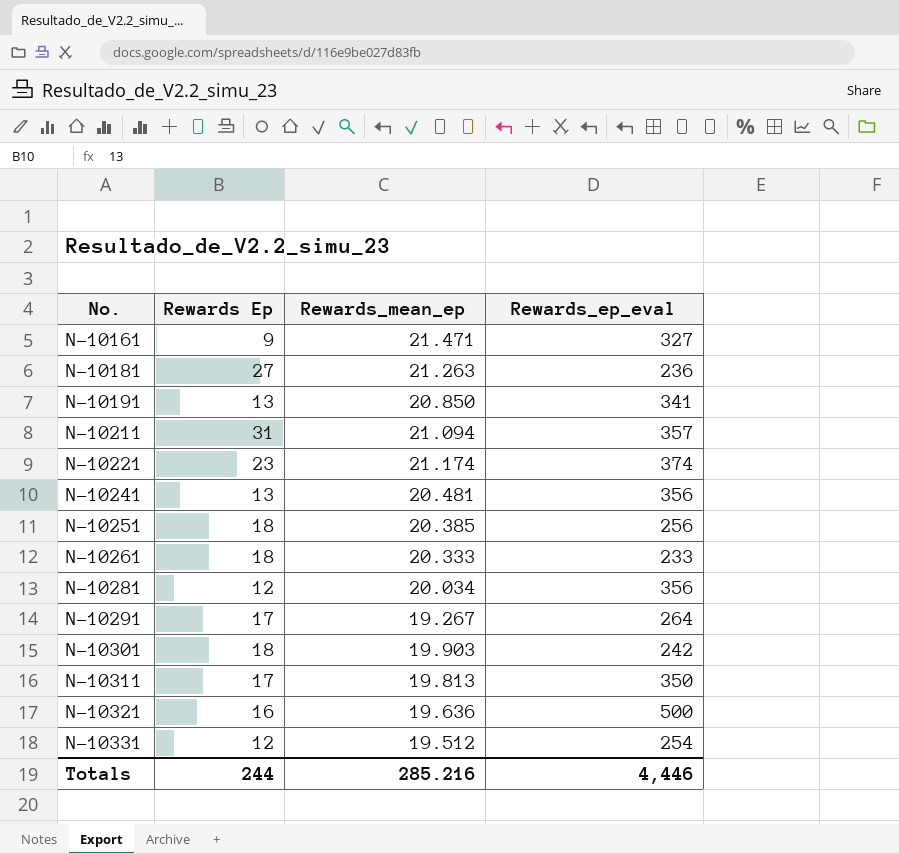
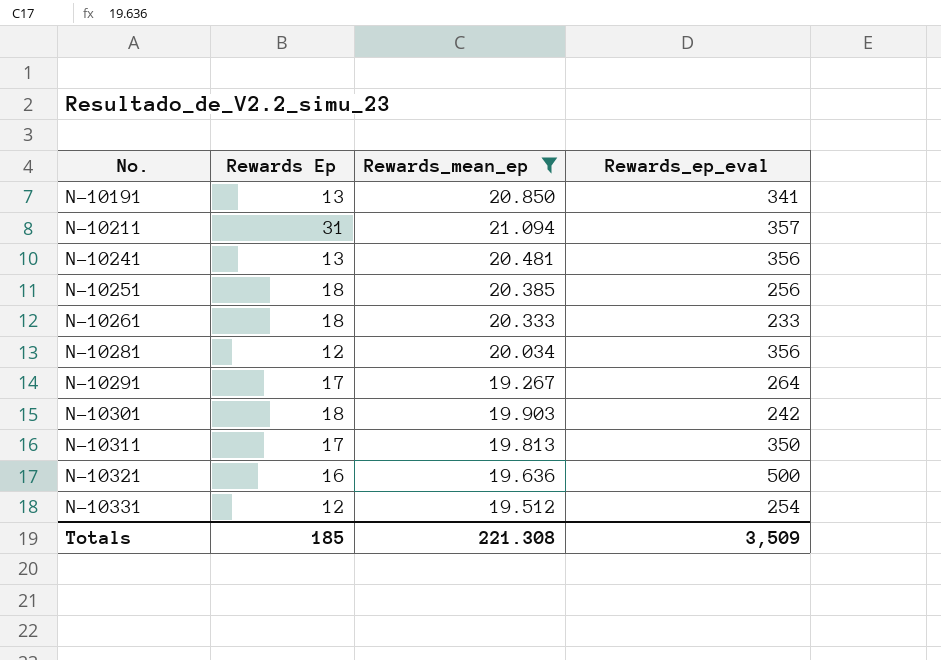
filter: none -> Rewards_mean_ep <= 21.094
Totals | Rewards Ep: 244 -> 185
Totals | Rewards_mean_ep: 285.216 -> 221.308
Totals | Rewards_ep_eval: 4,446 -> 3,509

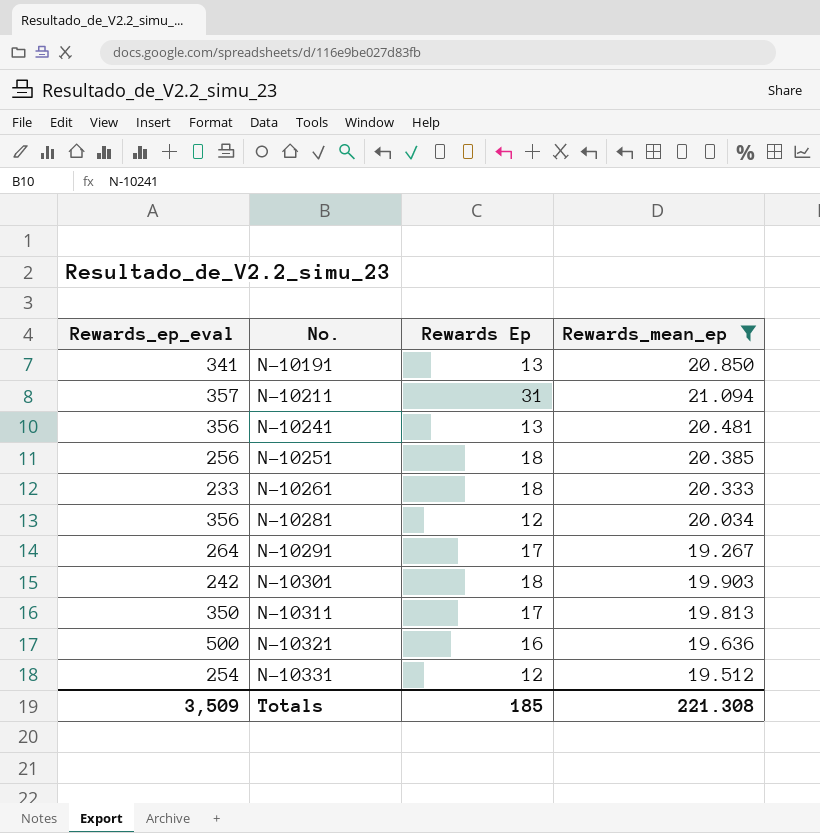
column Rewards_ep_eval | position: 4 -> 1

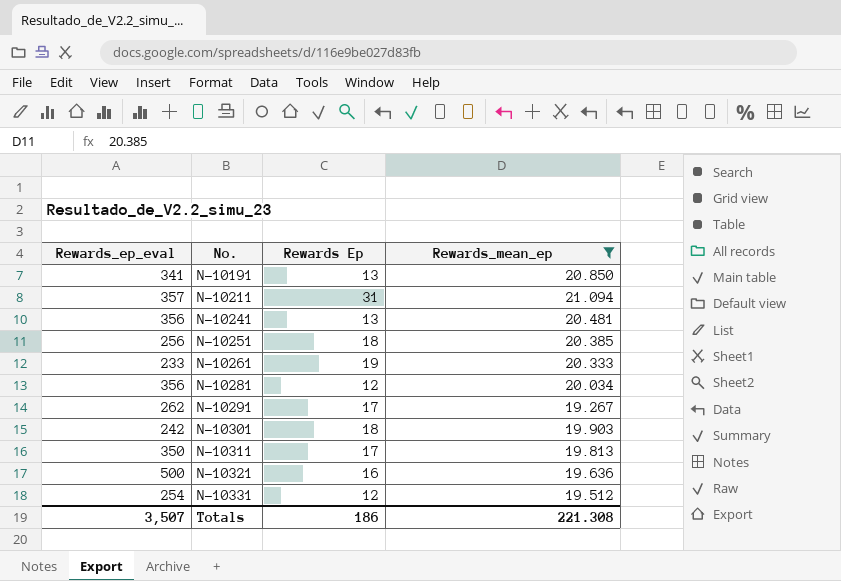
N-10261 | Rewards Ep: 18 -> 19
N-10291 | Rewards_ep_eval: 264 -> 262
Totals | Rewards_ep_eval: 3,509 -> 3,507
Totals | Rewards Ep: 185 -> 186

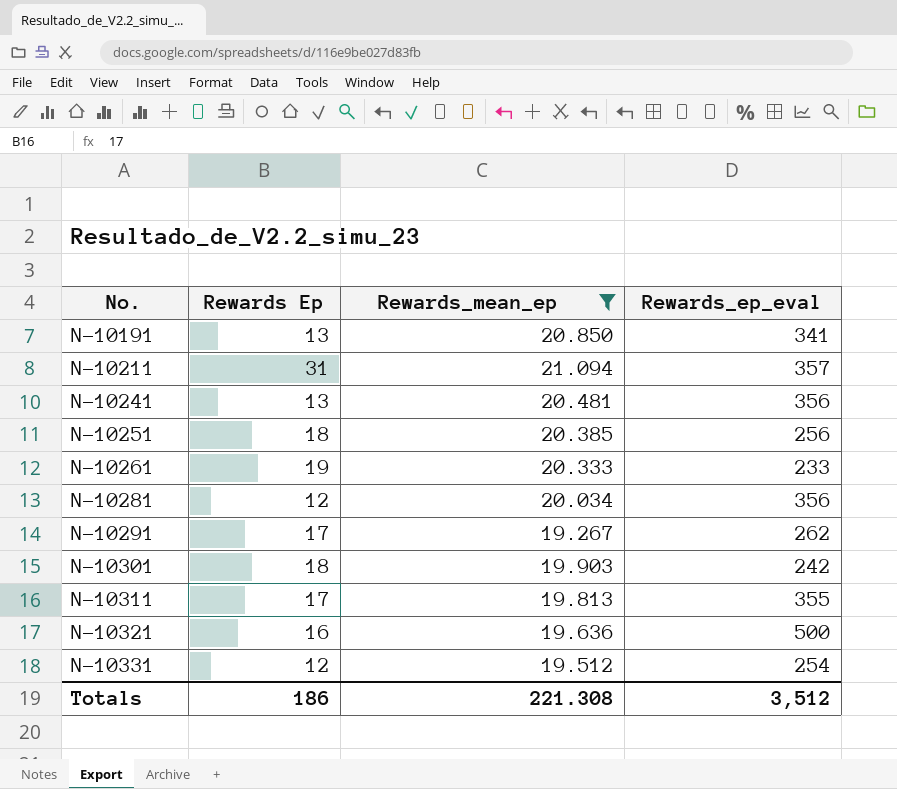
column Rewards_ep_eval | position: 1 -> 4
N-10311 | Rewards_ep_eval: 350 -> 355
Totals | Rewards_ep_eval: 3,507 -> 3,512

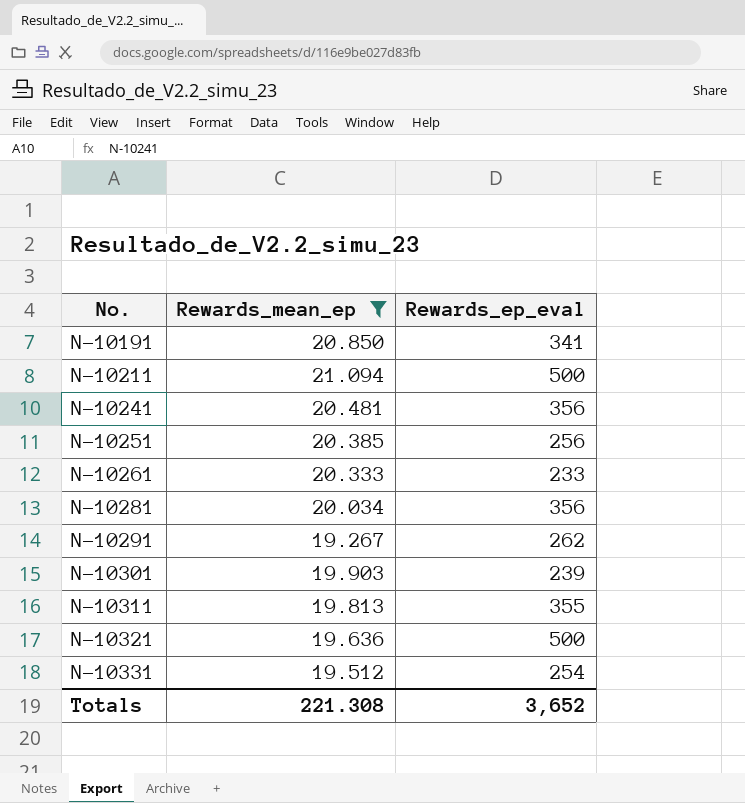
column Rewards Ep | position: 2 -> none
N-10211 | Rewards_ep_eval: 357 -> 500
N-10301 | Rewards_ep_eval: 242 -> 239
Totals | Rewards_ep_eval: 3,512 -> 3,652

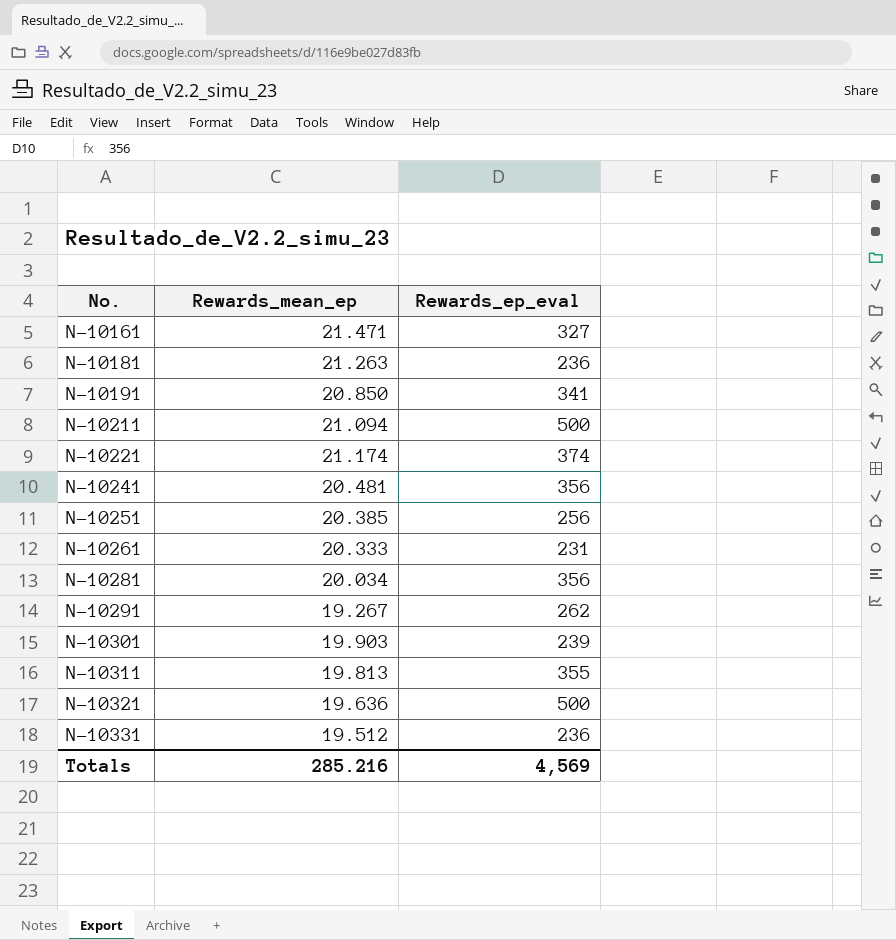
filter: Rewards_mean_ep <= 21.094 -> none
N-10261 | Rewards_ep_eval: 233 -> 231
N-10331 | Rewards_ep_eval: 254 -> 236
Totals | Rewards_mean_ep: 221.308 -> 285.216
Totals | Rewards_ep_eval: 3,652 -> 4,569

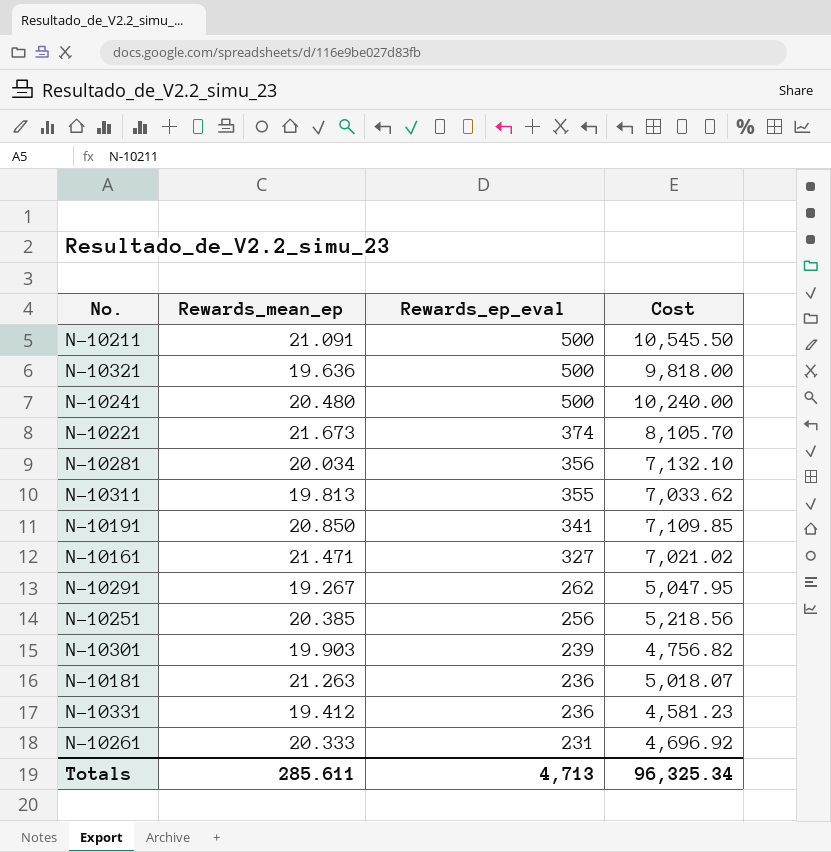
row order: No. ascending -> Rewards_ep_eval descending
column Cost | formula: none -> [Rewards_mean_ep] * [Rewards_ep_eval]
N-10211 | Rewards_mean_ep: 21.094 -> 21.091
N-10241 | Rewards_mean_ep: 20.481 -> 20.480
N-10241 | Rewards_ep_eval: 356 -> 500
N-10221 | Rewards_mean_ep: 21.174 -> 21.673
N-10331 | Rewards_mean_ep: 19.512 -> 19.412
Totals | Rewards_mean_ep: 285.216 -> 285.611
Totals | Rewards_ep_eval: 4,569 -> 4,713

